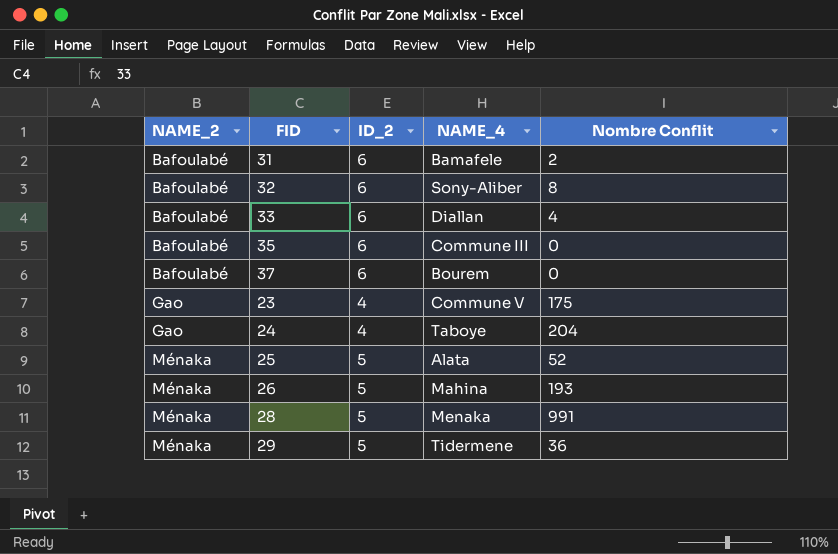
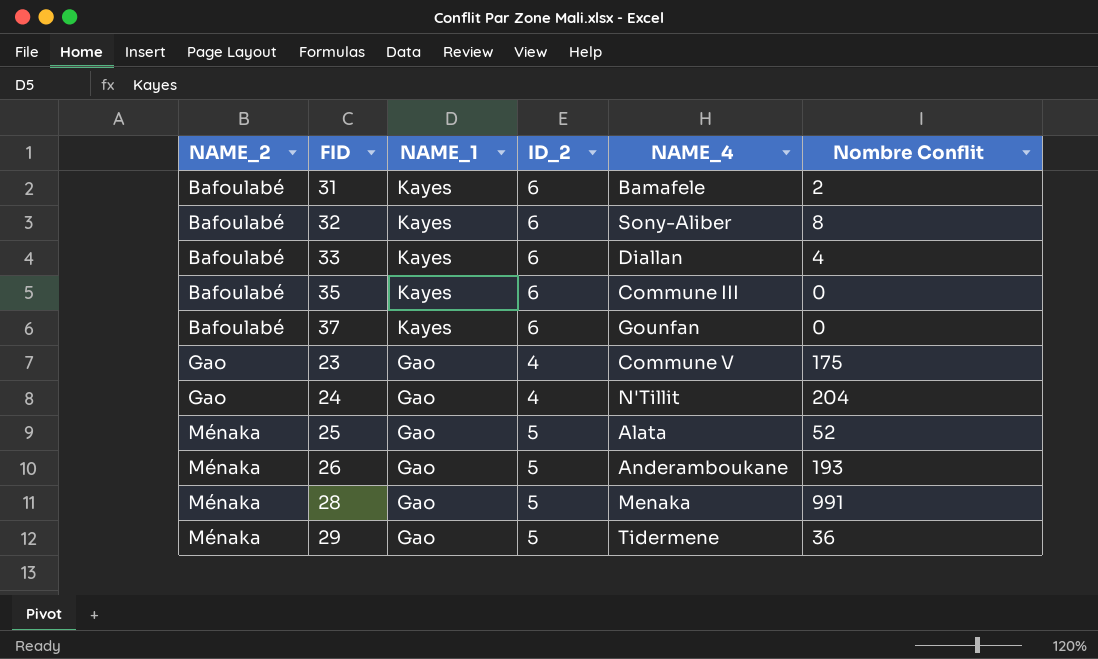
column NAME_1 | position: none -> 3
37 | NAME_4: Bourem -> Gounfan
24 | NAME_4: Taboye -> N'Tillit
26 | NAME_4: Mahina -> Anderamboukane

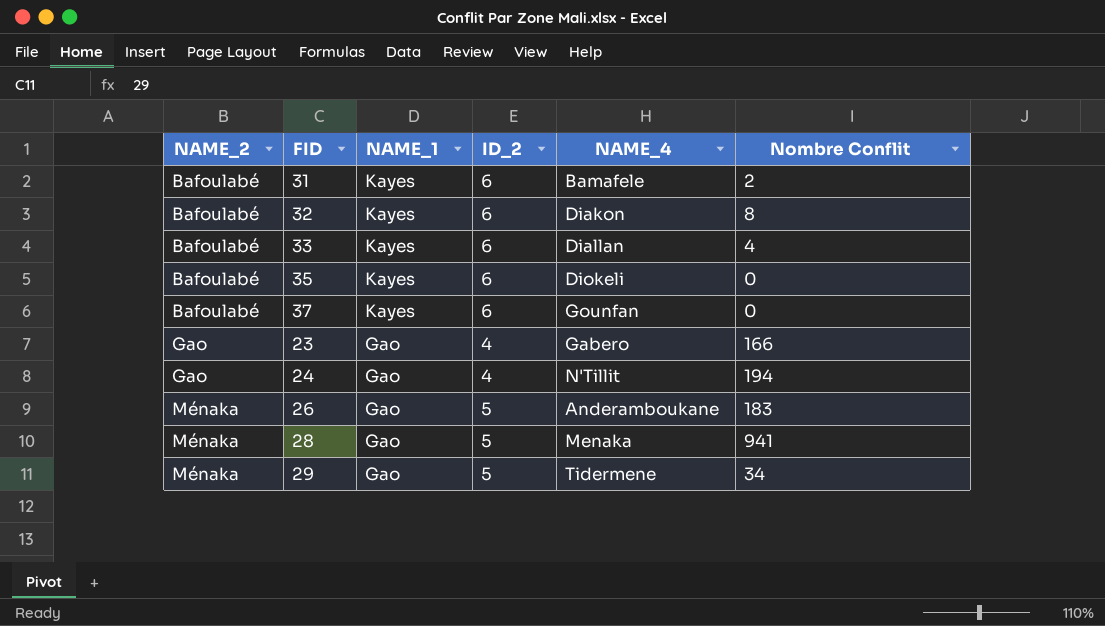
row 25: Ménaka | Gao | 5 | Alata | 52 -> none
32 | NAME_4: Sony-Aliber -> Diakon
35 | NAME_4: Commune III -> Diokeli
23 | NAME_4: Commune V -> Gabero
23 | Nombre Conflit: 175 -> 166
24 | Nombre Conflit: 204 -> 194
26 | Nombre Conflit: 193 -> 183
28 | Nombre Conflit: 991 -> 941
29 | Nombre Conflit: 36 -> 34

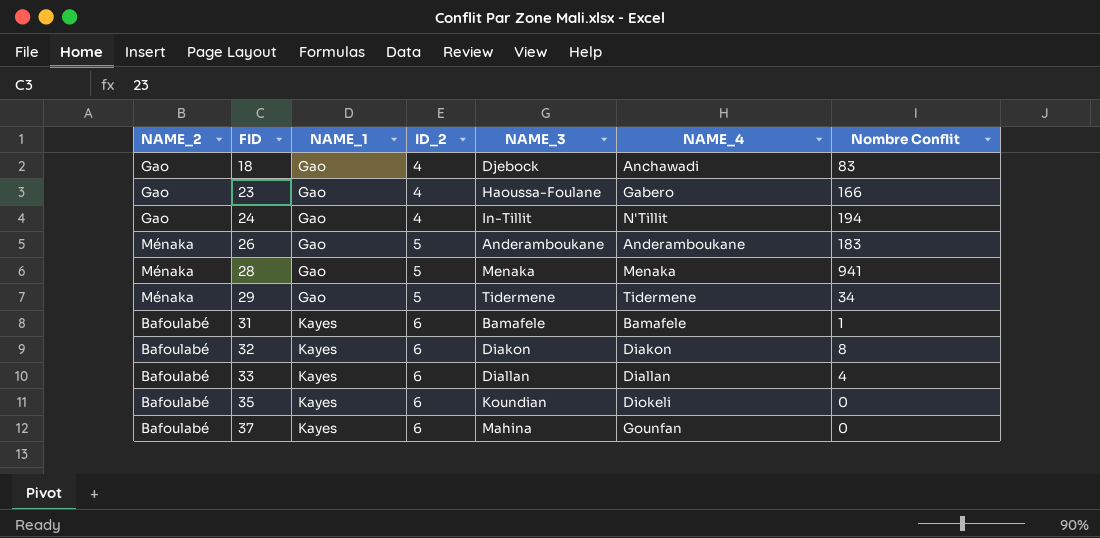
row order: NAME_2 ascending -> FID ascending
column NAME_3 | position: none -> 5
row 18: none -> Gao | Gao | 4 | Djebock | Anchawadi | 83
31 | Nombre Conflit: 2 -> 1

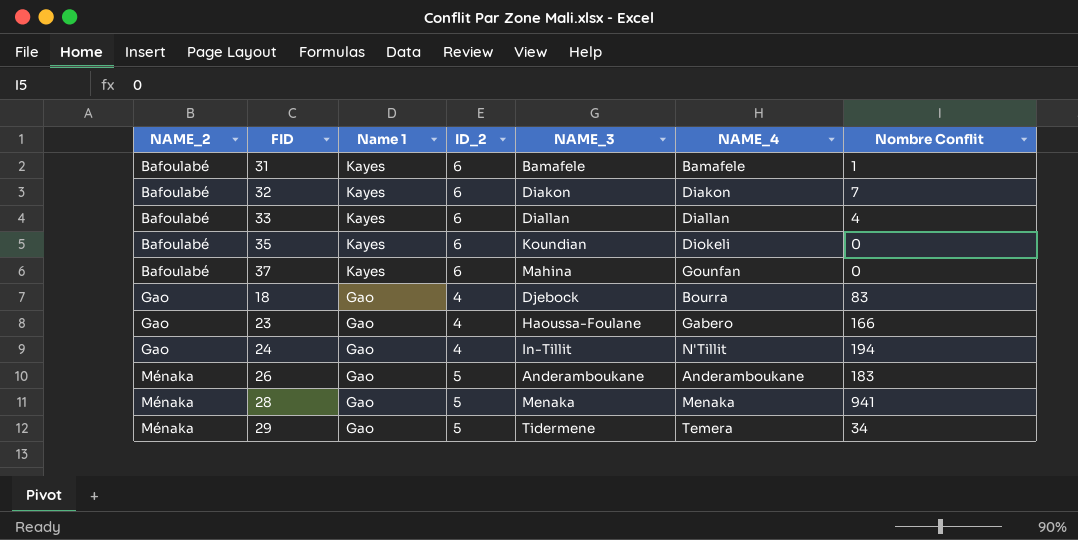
row order: FID ascending -> NAME_2 ascending
column name: NAME_1 -> Name 1
32 | Nombre Conflit: 8 -> 7
18 | NAME_4: Anchawadi -> Bourra
29 | NAME_4: Tidermene -> Temera

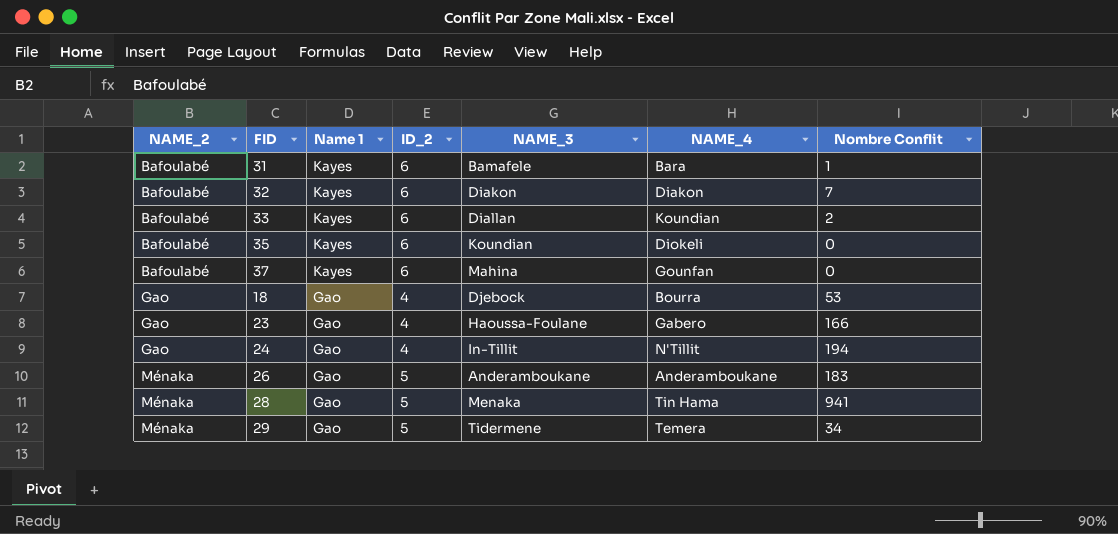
31 | NAME_4: Bamafele -> Bara
33 | NAME_4: Diallan -> Koundian
33 | Nombre Conflit: 4 -> 2
18 | Nombre Conflit: 83 -> 53
28 | NAME_4: Menaka -> Tin Hama

